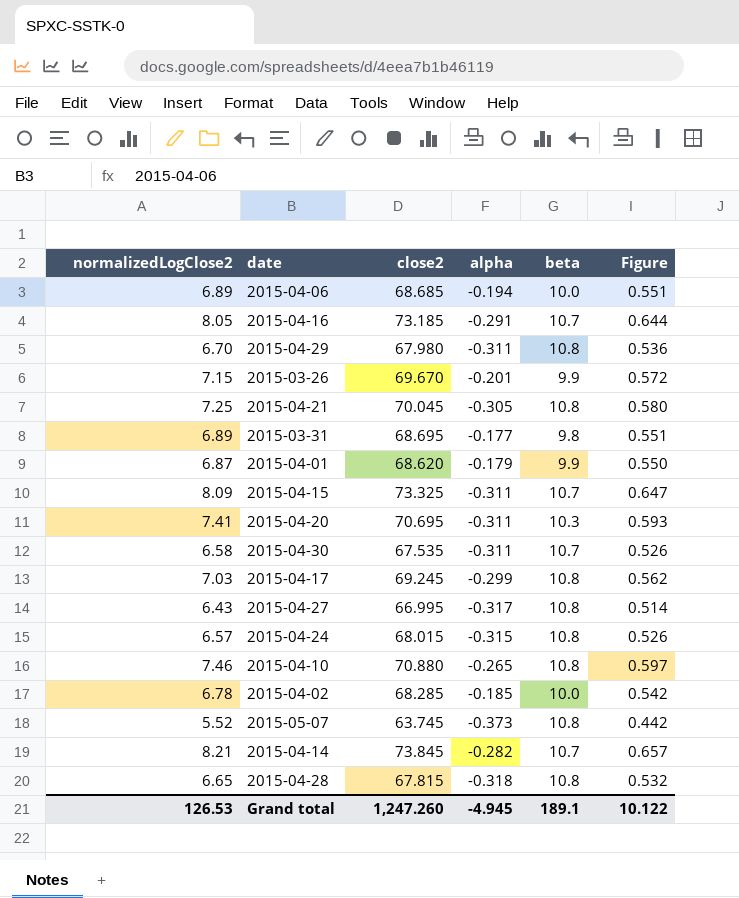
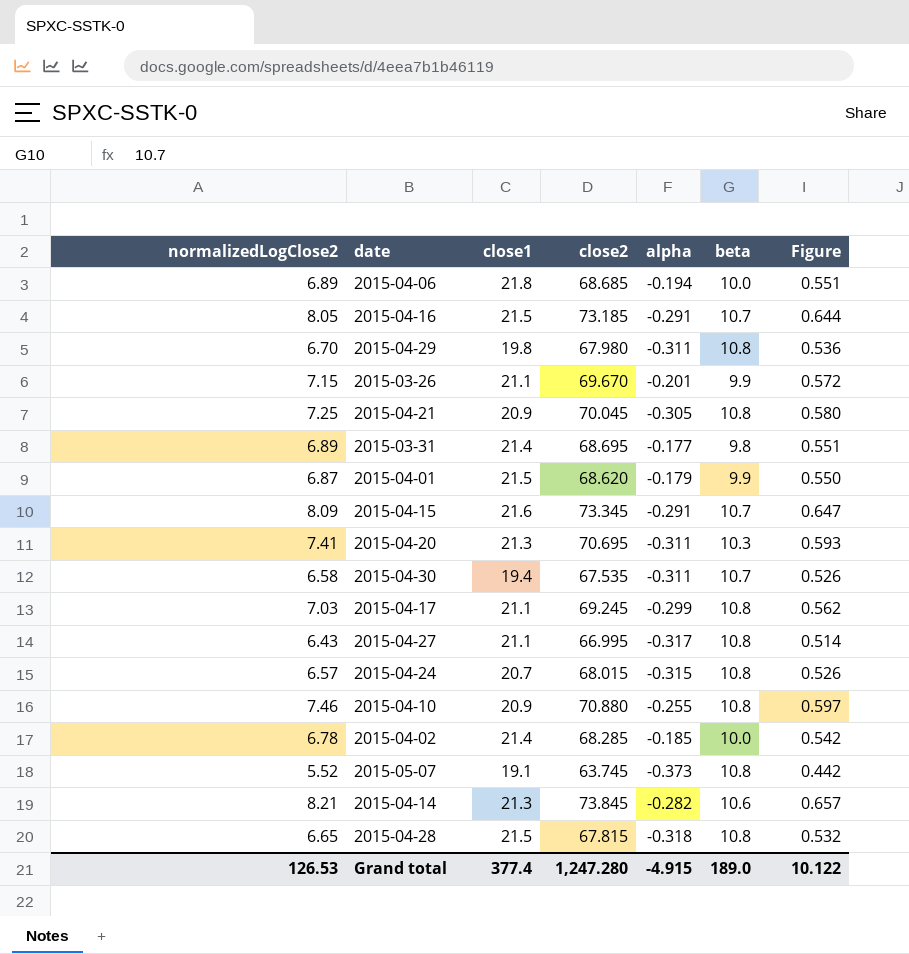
column close1 | position: none -> 3
2015-04-15 | close2: 73.325 -> 73.345
2015-04-15 | alpha: -0.311 -> -0.291
2015-04-10 | alpha: -0.265 -> -0.255
2015-04-14 | beta: 10.7 -> 10.6
Grand total | close2: 1,247.260 -> 1,247.280
Grand total | alpha: -4.945 -> -4.915
Grand total | beta: 189.1 -> 189.0

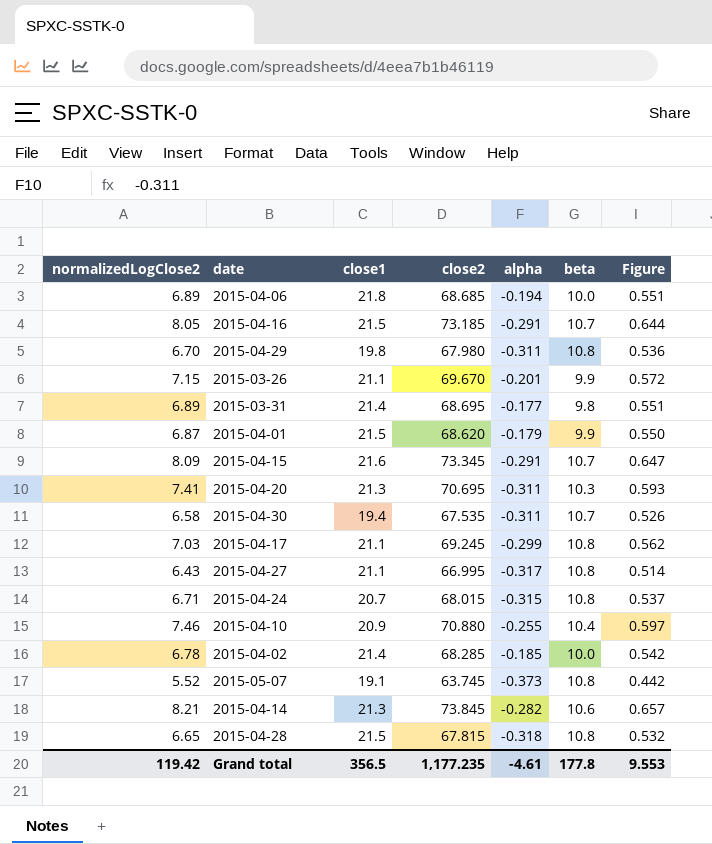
row 2015-04-21: 7.25 | 20.9 | 70.045 | -0.305 | 10.8 | 0.580 -> none
2015-04-24 | normalizedLogClose2: 6.57 -> 6.71
2015-04-24 | Figure: 0.526 -> 0.537
2015-04-10 | beta: 10.8 -> 10.4
Grand total | normalizedLogClose2: 126.53 -> 119.42
Grand total | close1: 377.4 -> 356.5
Grand total | close2: 1,247.280 -> 1,177.235
Grand total | alpha: -4.915 -> -4.61
Grand total | beta: 189.0 -> 177.8
Grand total | Figure: 10.122 -> 9.553

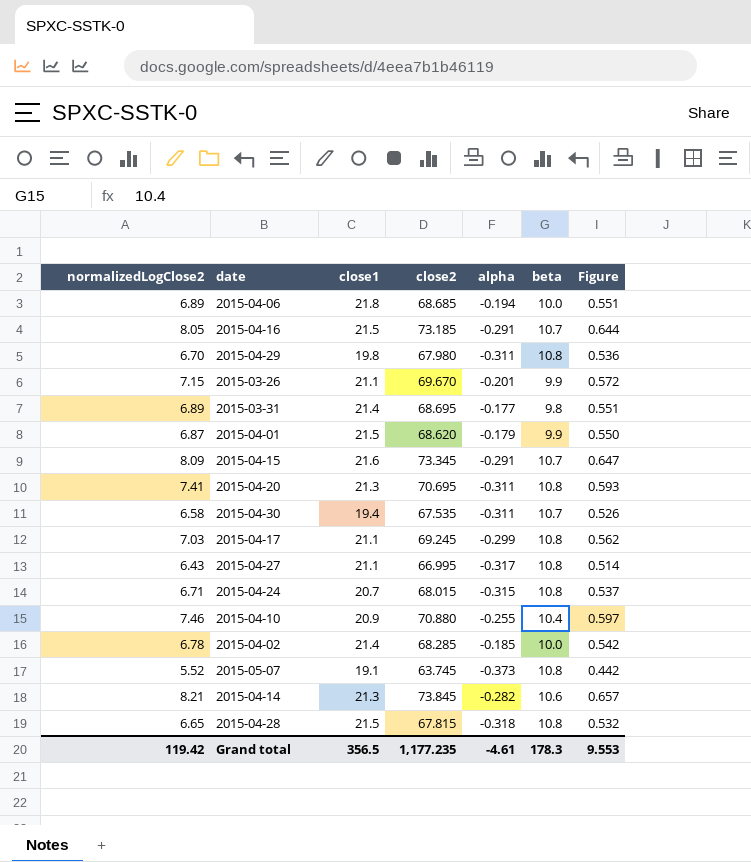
2015-04-20 | beta: 10.3 -> 10.8
Grand total | beta: 177.8 -> 178.3

